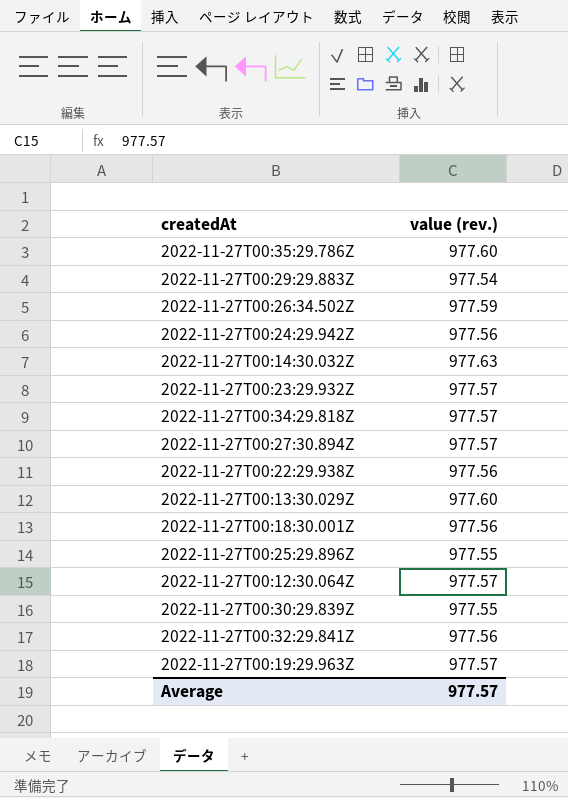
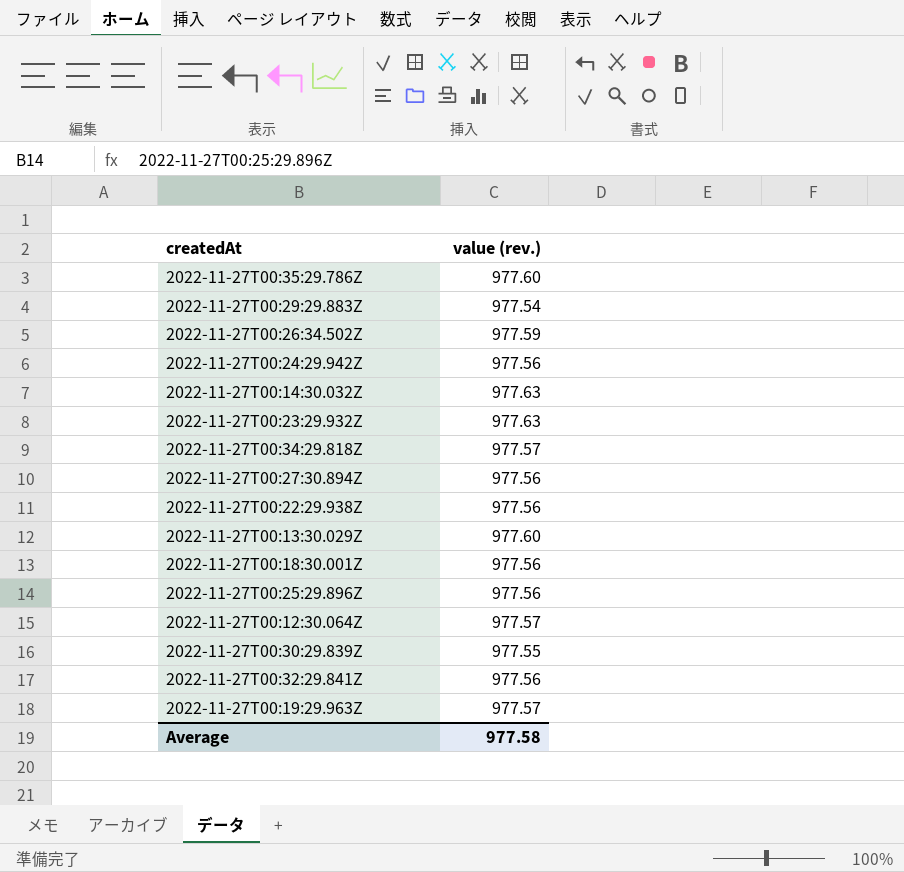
2022-11-27T00:23:29.932Z | value (rev.): 977.57 -> 977.63
2022-11-27T00:27:30.894Z | value (rev.): 977.57 -> 977.56
2022-11-27T00:25:29.896Z | value (rev.): 977.55 -> 977.56
Average | value (rev.): 977.57 -> 977.58

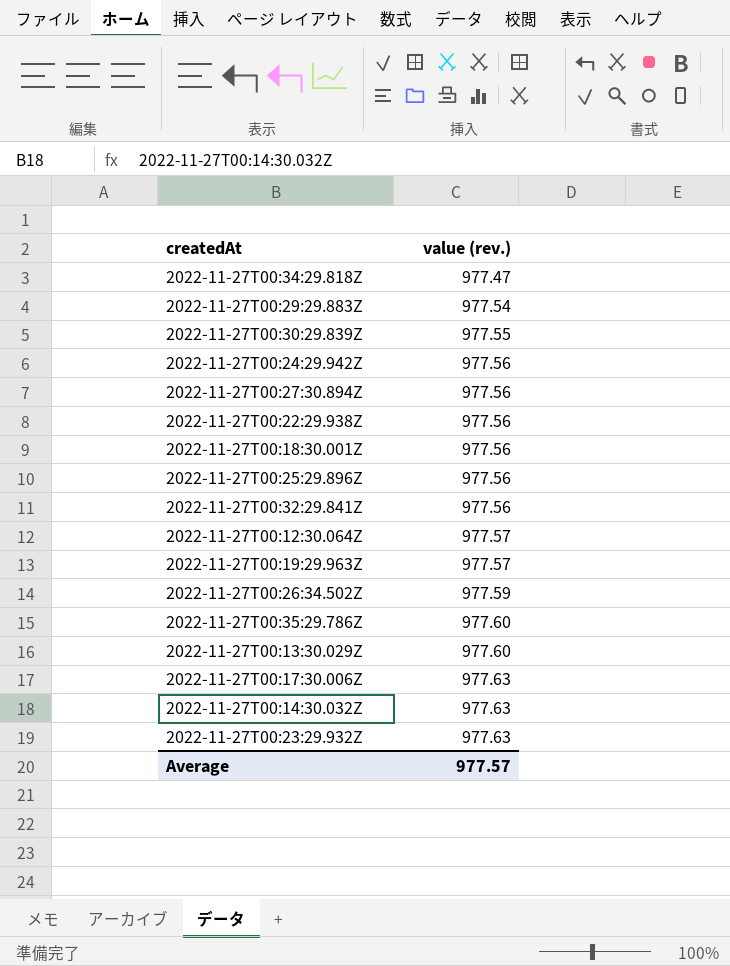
row order: none -> value (rev.) ascending
2022-11-27T00:34:29.818Z | value (rev.): 977.57 -> 977.47
row 2022-11-27T00:17:30.006Z: none -> 977.63
Average | value (rev.): 977.58 -> 977.57

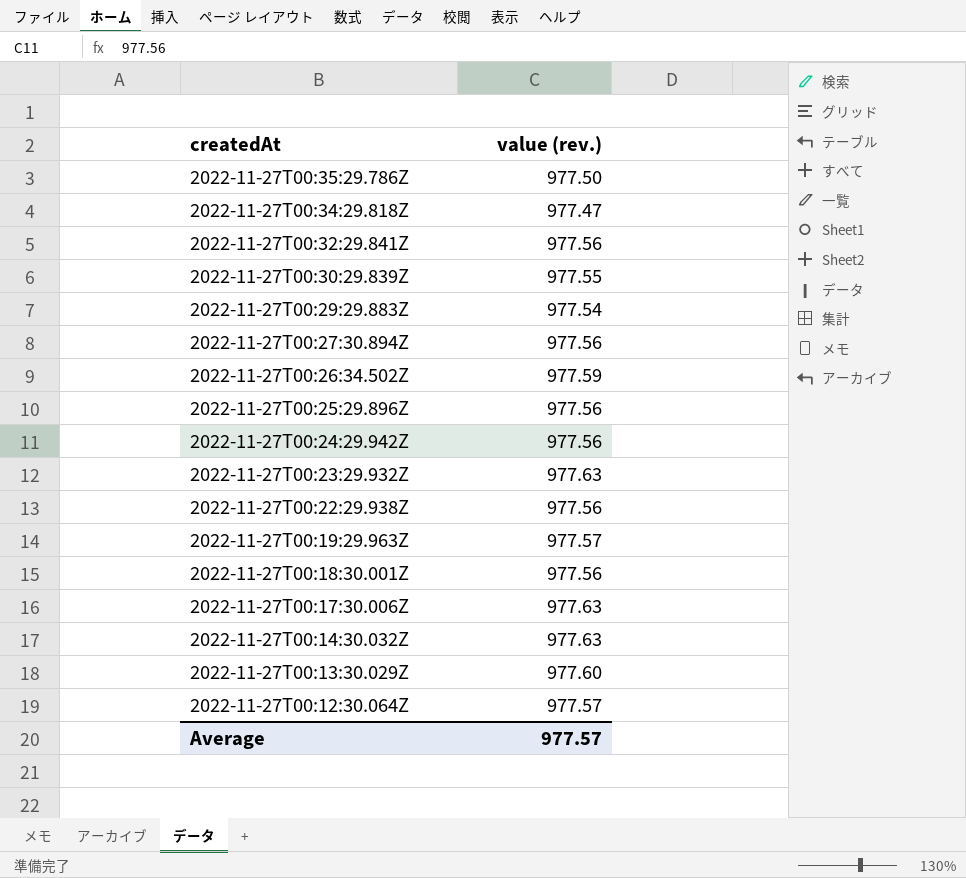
row order: value (rev.) ascending -> createdAt descending
2022-11-27T00:35:29.786Z | value (rev.): 977.60 -> 977.50

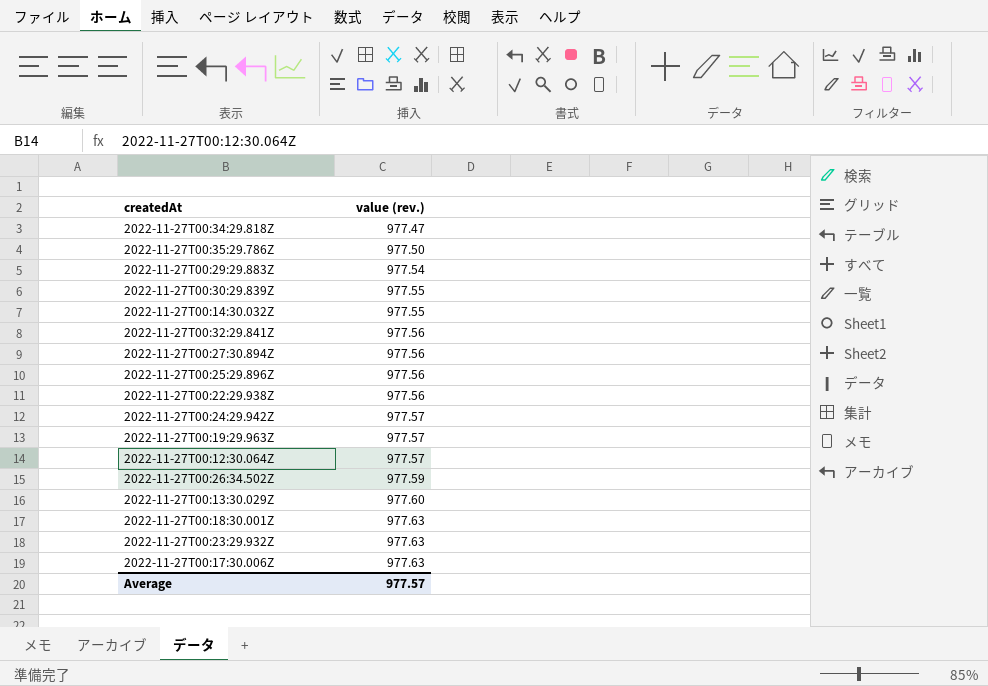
row order: createdAt descending -> value (rev.) ascending
2022-11-27T00:14:30.032Z | value (rev.): 977.63 -> 977.55
2022-11-27T00:24:29.942Z | value (rev.): 977.56 -> 977.57
2022-11-27T00:18:30.001Z | value (rev.): 977.56 -> 977.63

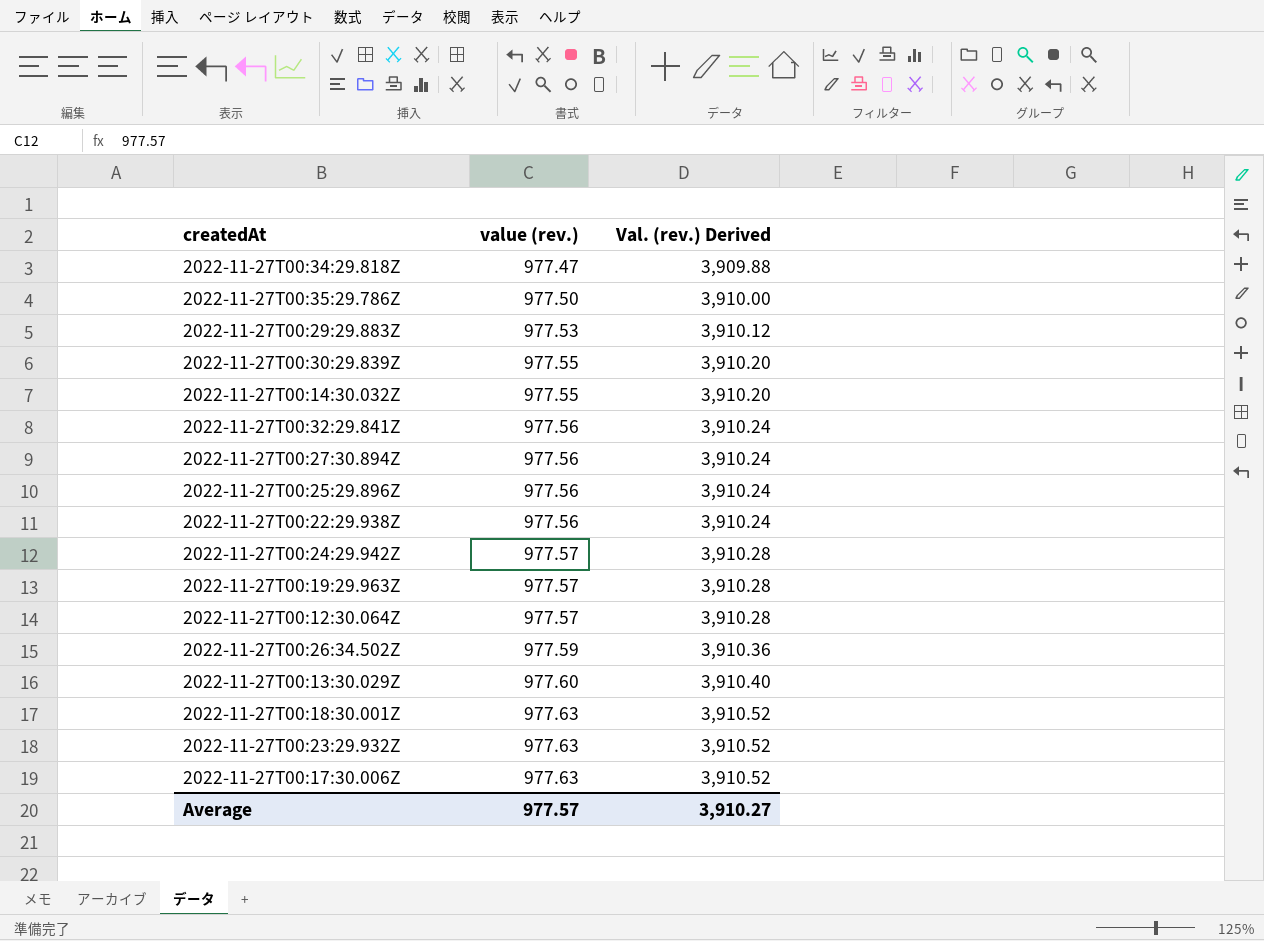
column Val. (rev.) Derived | formula: none -> [value (rev.)] * 4
2022-11-27T00:29:29.883Z | value (rev.): 977.54 -> 977.53

